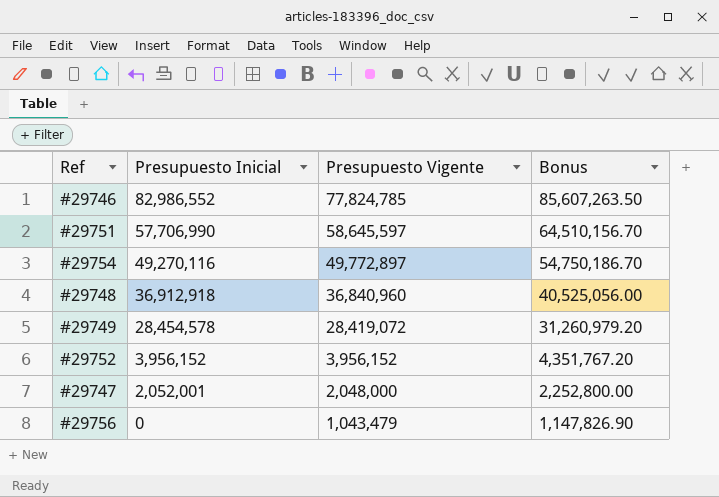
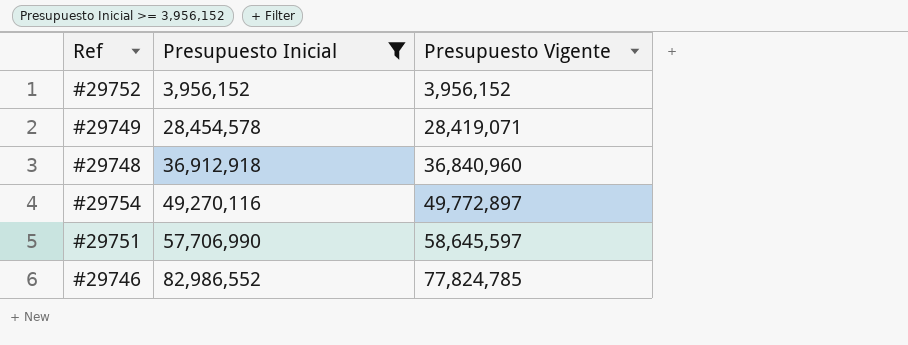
filter: none -> Presupuesto Inicial >= 3,956,152
row order: Presupuesto Inicial descending -> Presupuesto Inicial ascending
column Bonus | formula: [Presupuesto Vigente] * 1.1 -> none
#29749 | Presupuesto Vigente: 28,419,072 -> 28,419,071

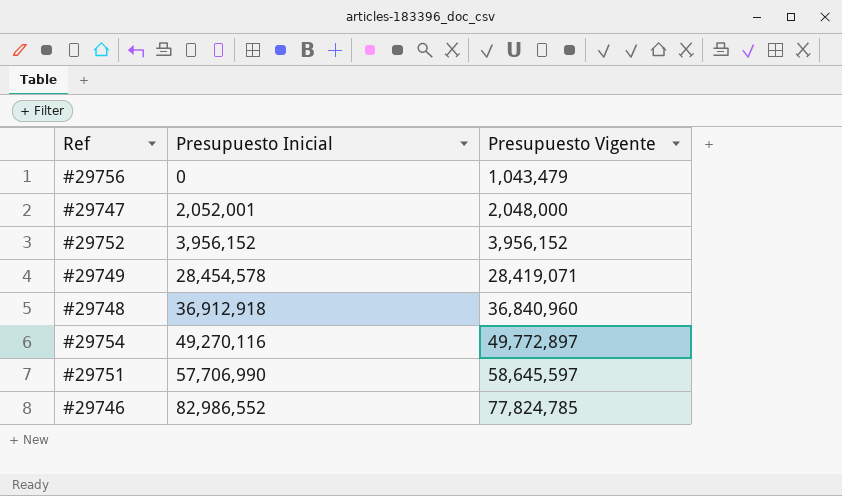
filter: Presupuesto Inicial >= 3,956,152 -> none

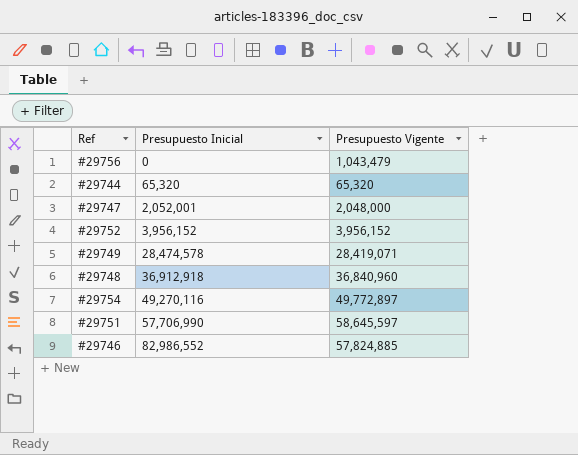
row #29744: none -> 65,320 | 65,320
#29749 | Presupuesto Inicial: 28,454,578 -> 28,474,578
#29746 | Presupuesto Vigente: 77,824,785 -> 57,824,885

